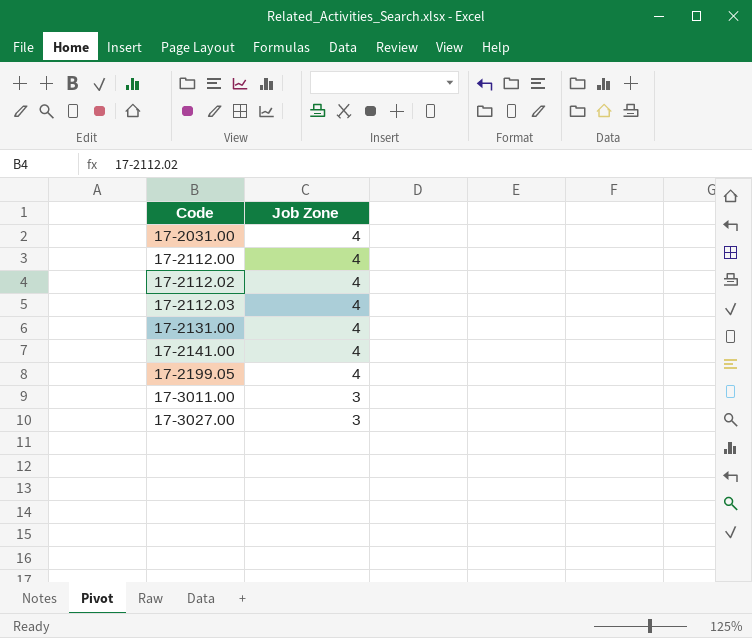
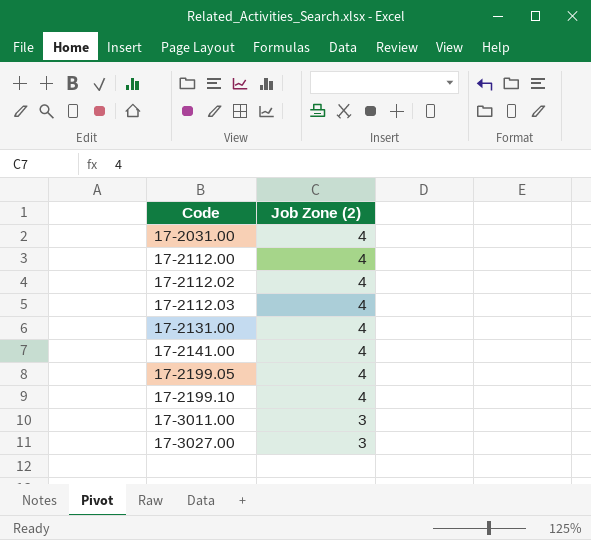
column name: Job Zone -> Job Zone (2)
row 17-2199.10: none -> 4

